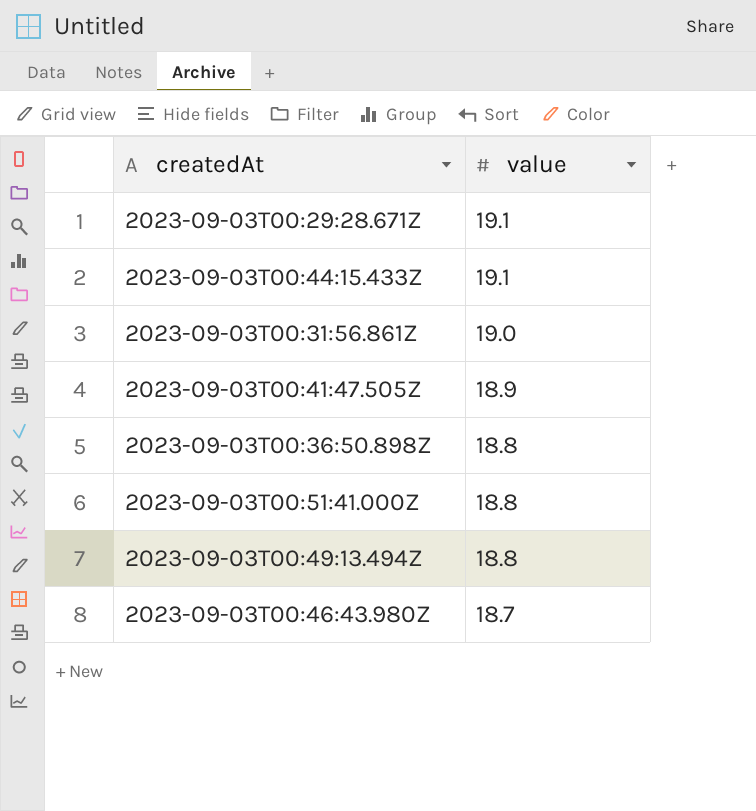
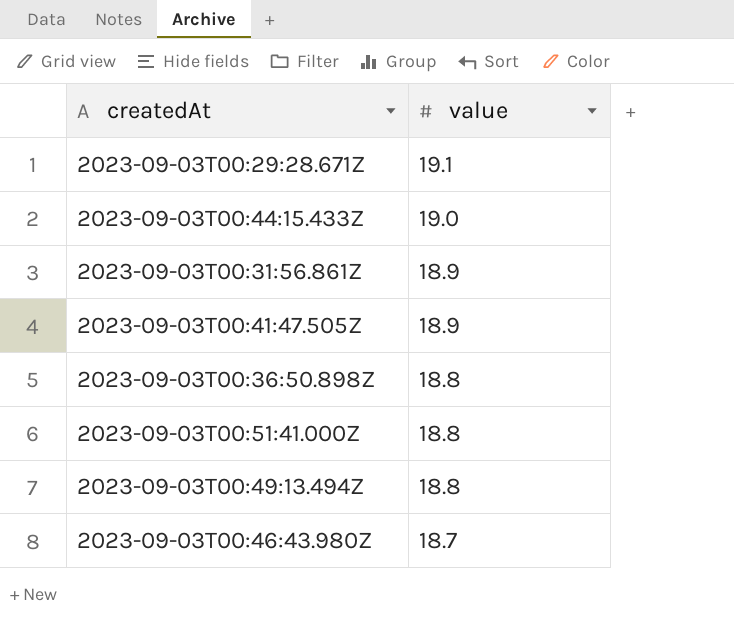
2023-09-03T00:44:15.433Z | value: 19.1 -> 19.0
2023-09-03T00:31:56.861Z | value: 19.0 -> 18.9

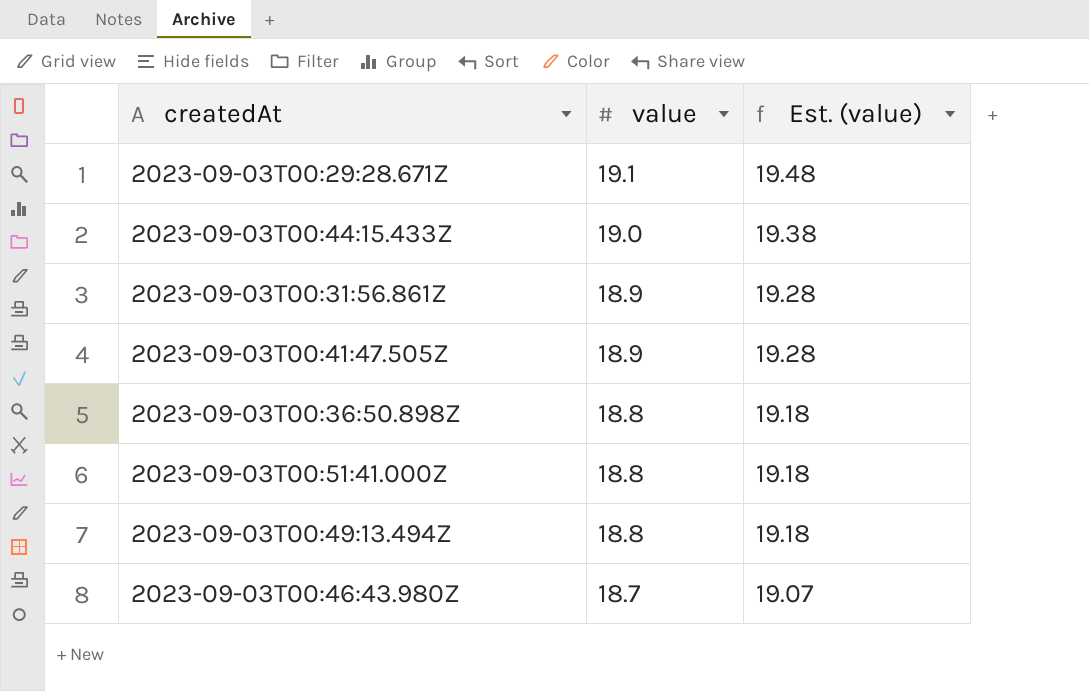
column Est. (value) | formula: none -> [value] * 1.02

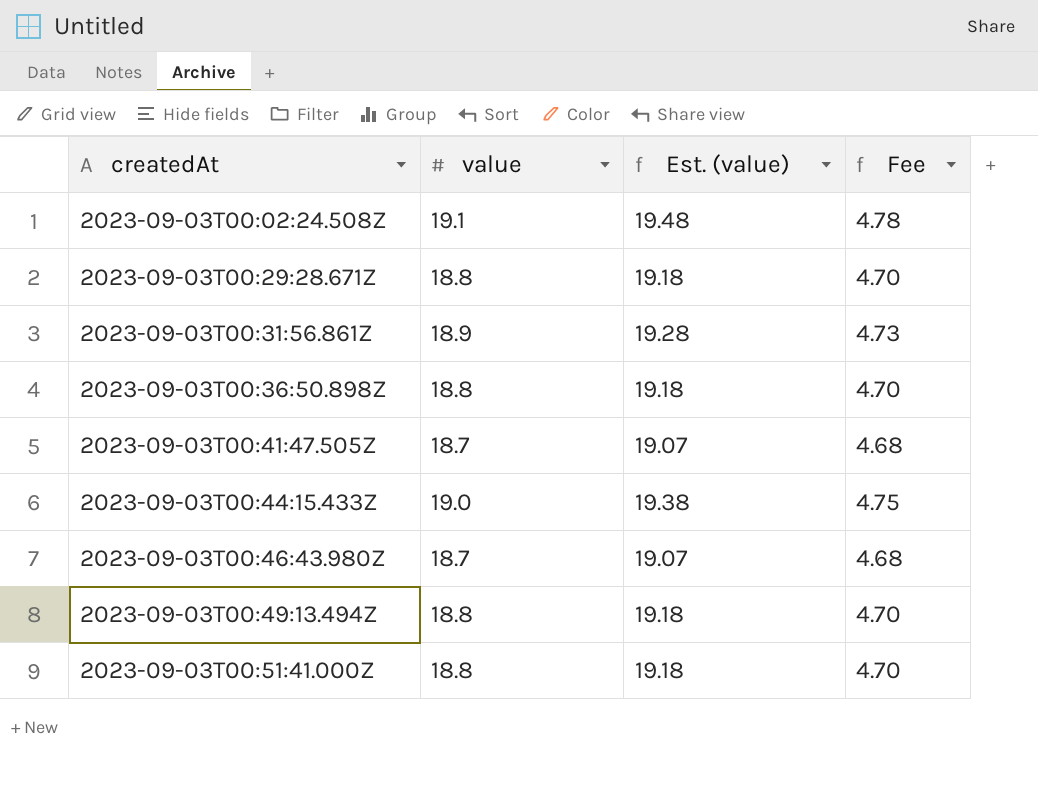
row order: value descending -> createdAt ascending
column Fee | formula: none -> [value] * 0.25
row 2023-09-03T00:02:24.508Z: none -> 19.1 | 19.48 | 4.78
2023-09-03T00:29:28.671Z | value: 19.1 -> 18.8
2023-09-03T00:29:28.671Z | Est. (value): 19.48 -> 19.18
2023-09-03T00:41:47.505Z | value: 18.9 -> 18.7
2023-09-03T00:41:47.505Z | Est. (value): 19.28 -> 19.07

